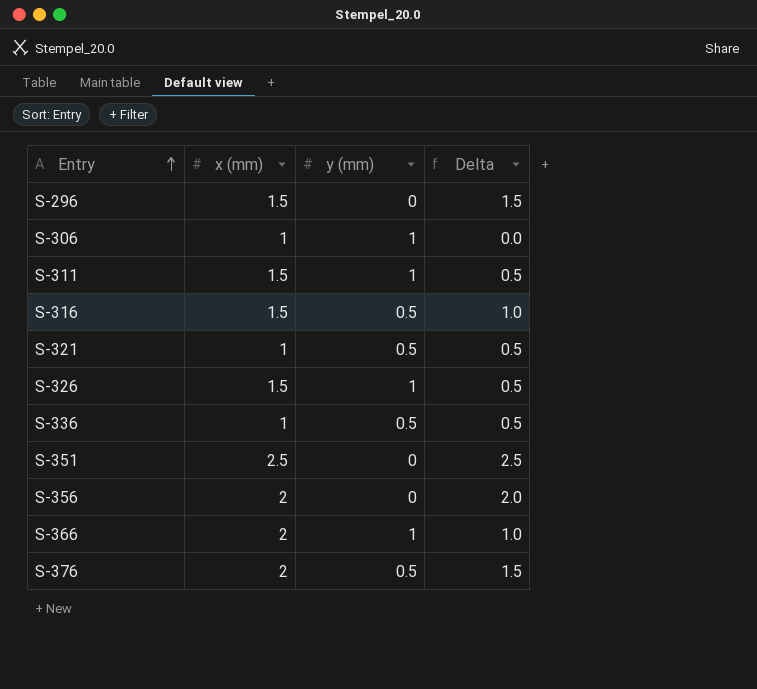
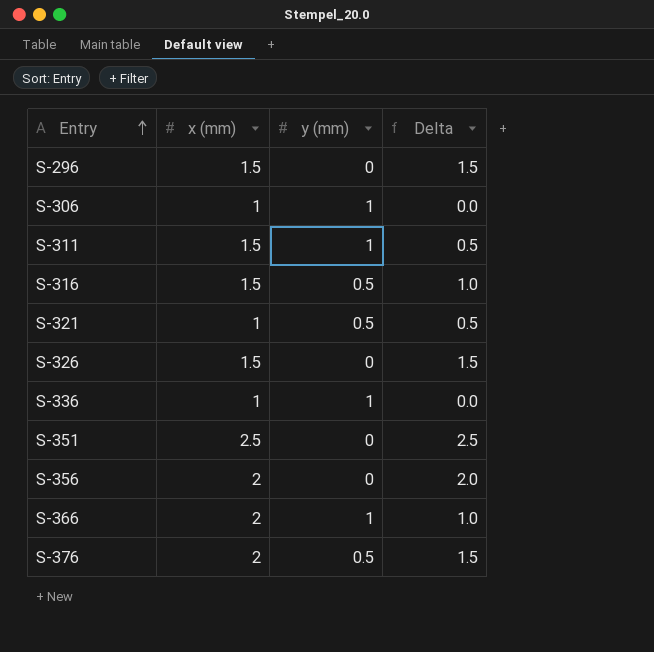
S-326 | y (mm): 1 -> 0
S-326 | Delta: 0.5 -> 1.5
S-336 | y (mm): 0.5 -> 1
S-336 | Delta: 0.5 -> 0.0

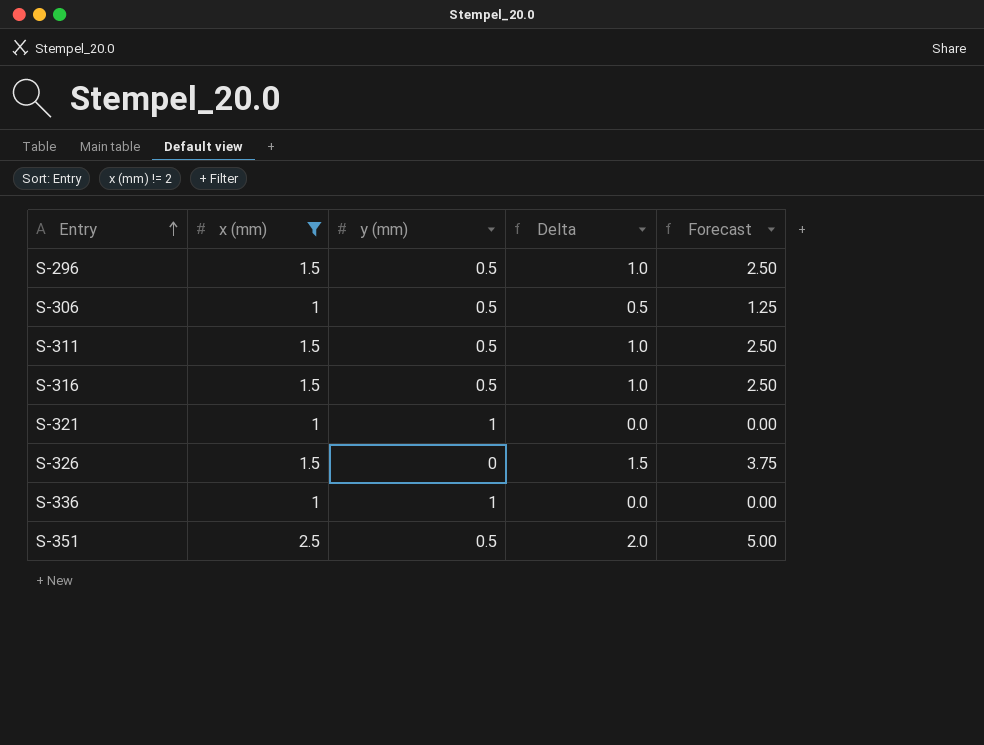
filter: none -> x (mm) != 2
column Forecast | formula: none -> [Delta] * 2.5
S-296 | y (mm): 0 -> 0.5
S-296 | Delta: 1.5 -> 1.0
S-306 | y (mm): 1 -> 0.5
S-306 | Delta: 0.0 -> 0.5
S-311 | y (mm): 1 -> 0.5
S-311 | Delta: 0.5 -> 1.0
S-321 | y (mm): 0.5 -> 1
S-321 | Delta: 0.5 -> 0.0
S-351 | y (mm): 0 -> 0.5
S-351 | Delta: 2.5 -> 2.0

